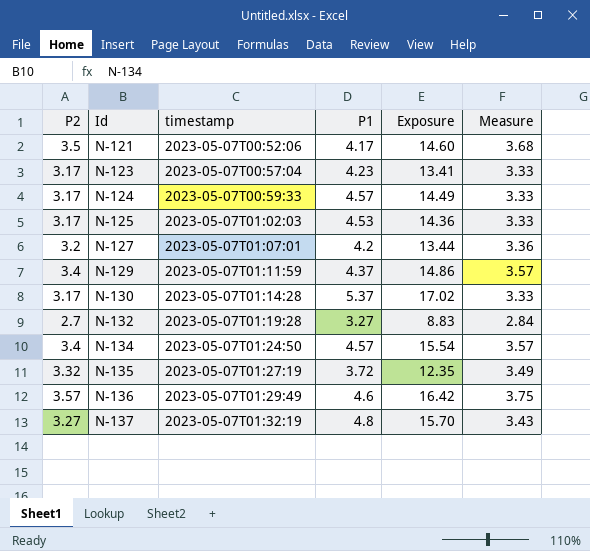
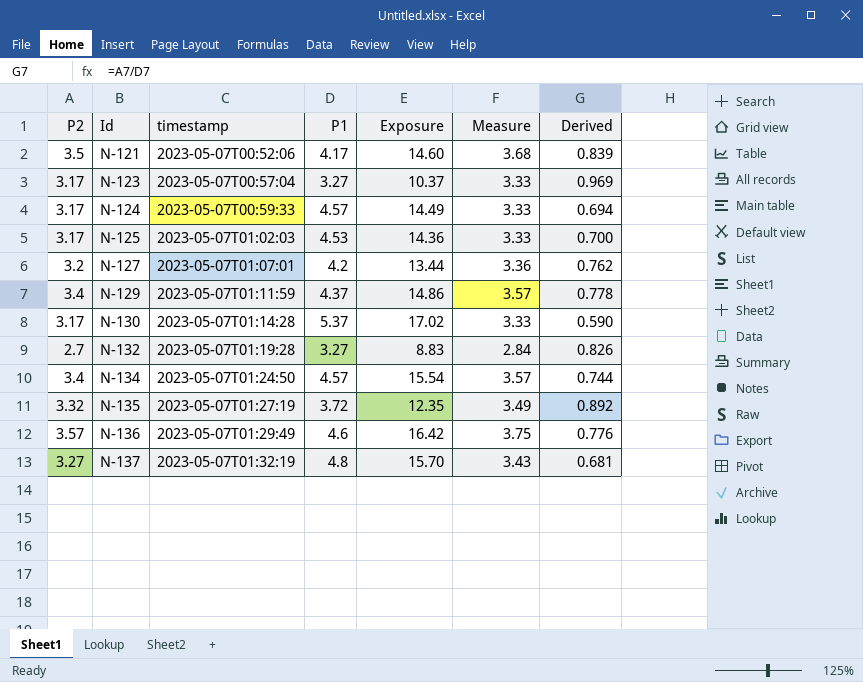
column Derived | formula: none -> [P2] / [P1]
N-123 | P1: 4.23 -> 3.27
N-123 | Exposure: 13.41 -> 10.37

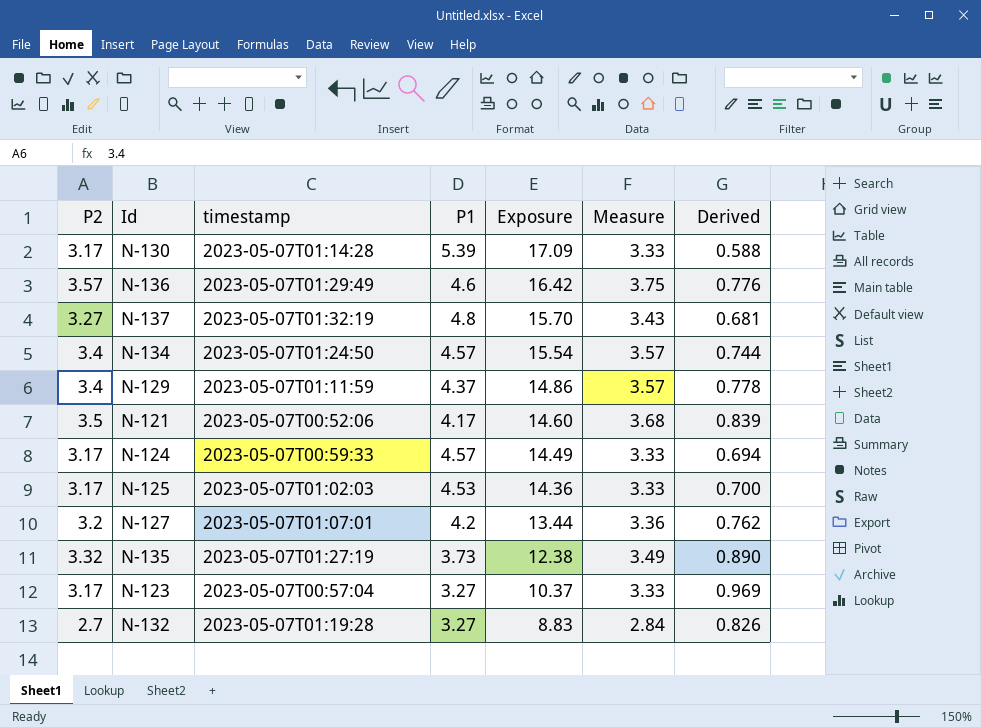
row order: Id ascending -> Exposure descending
N-130 | P1: 5.37 -> 5.39
N-130 | Exposure: 17.02 -> 17.09
N-130 | Derived: 0.590 -> 0.588
N-135 | P1: 3.72 -> 3.73
N-135 | Exposure: 12.35 -> 12.38
N-135 | Derived: 0.892 -> 0.890

